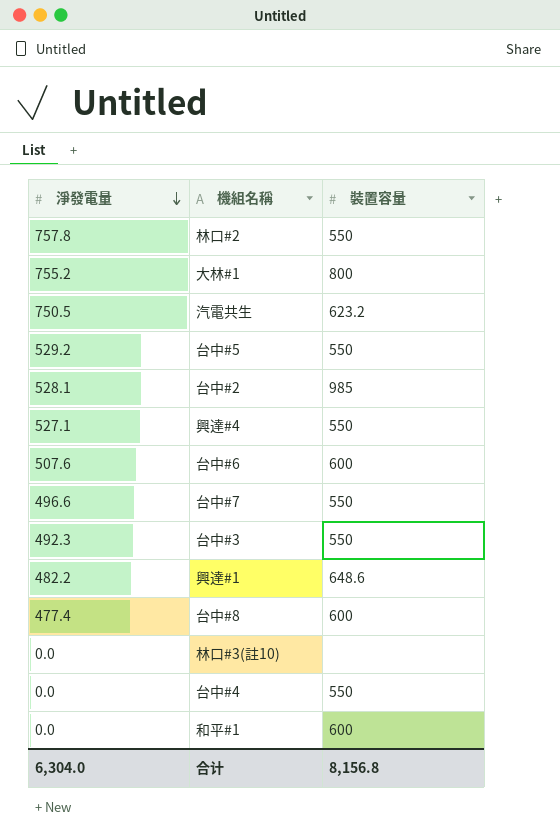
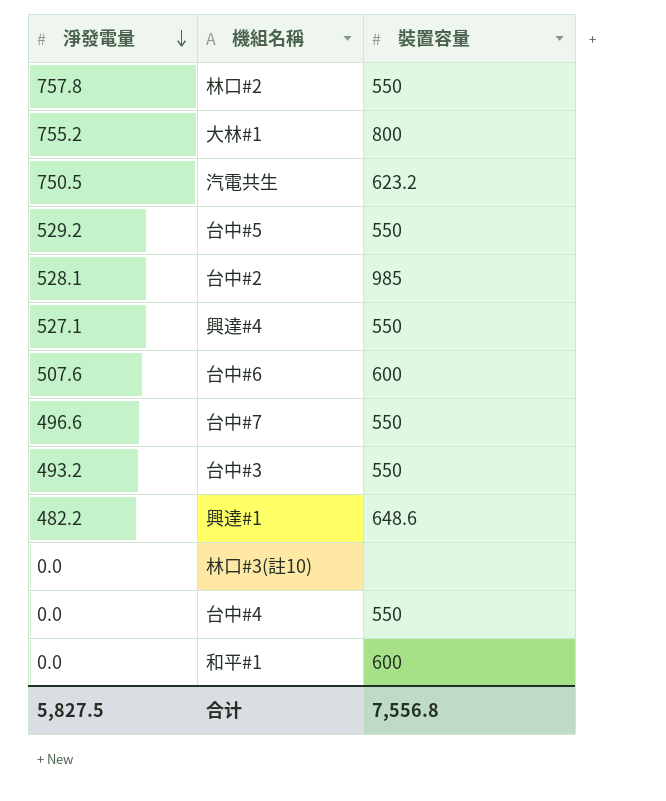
row 台中#8: 477.4 | 600 -> none
台中#3 | 淨發電量: 492.3 -> 493.2
合计 | 淨發電量: 6,304.0 -> 5,827.5
合计 | 裝置容量: 8,156.8 -> 7,556.8

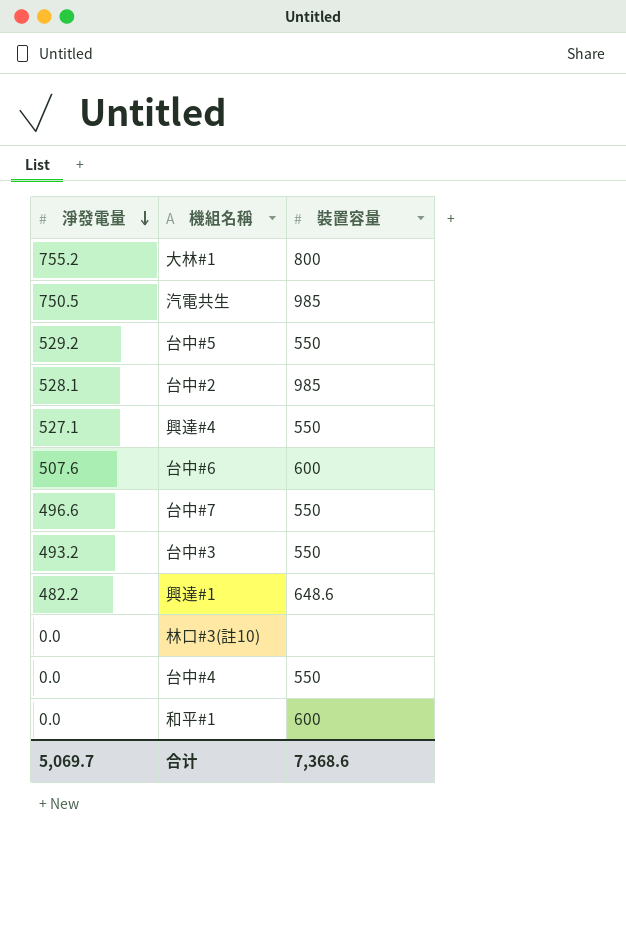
row 林口#2: 757.8 | 550 -> none
汽電共生 | 裝置容量: 623.2 -> 985
合计 | 淨發電量: 5,827.5 -> 5,069.7
合计 | 裝置容量: 7,556.8 -> 7,368.6

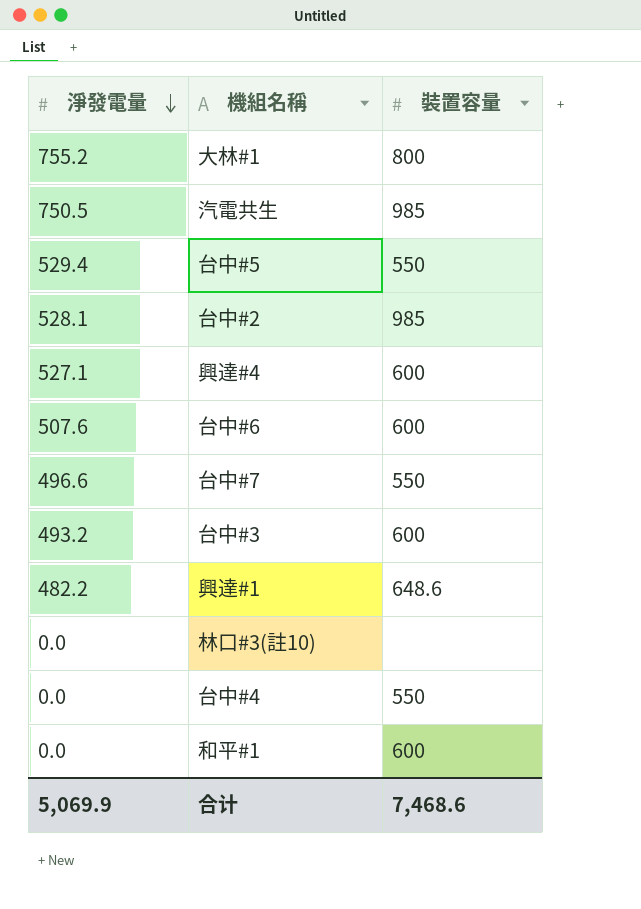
台中#5 | 淨發電量: 529.2 -> 529.4
興達#4 | 裝置容量: 550 -> 600
台中#3 | 裝置容量: 550 -> 600
合计 | 淨發電量: 5,069.7 -> 5,069.9
合计 | 裝置容量: 7,368.6 -> 7,468.6

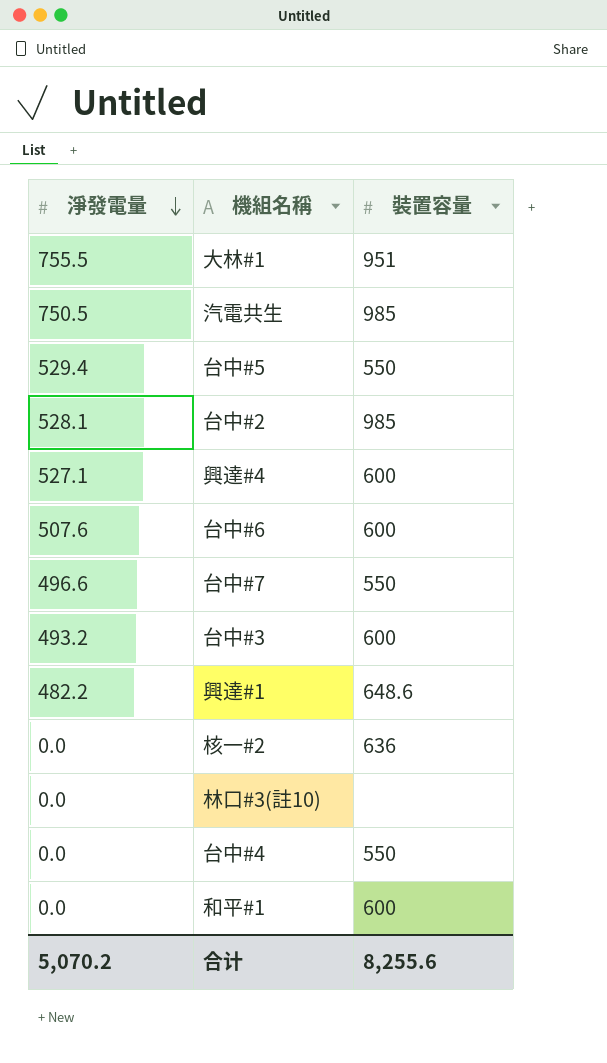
大林#1 | 淨發電量: 755.2 -> 755.5
大林#1 | 裝置容量: 800 -> 951
row 核一#2: none -> 0.0 | 636
合计 | 淨發電量: 5,069.9 -> 5,070.2
合计 | 裝置容量: 7,468.6 -> 8,255.6

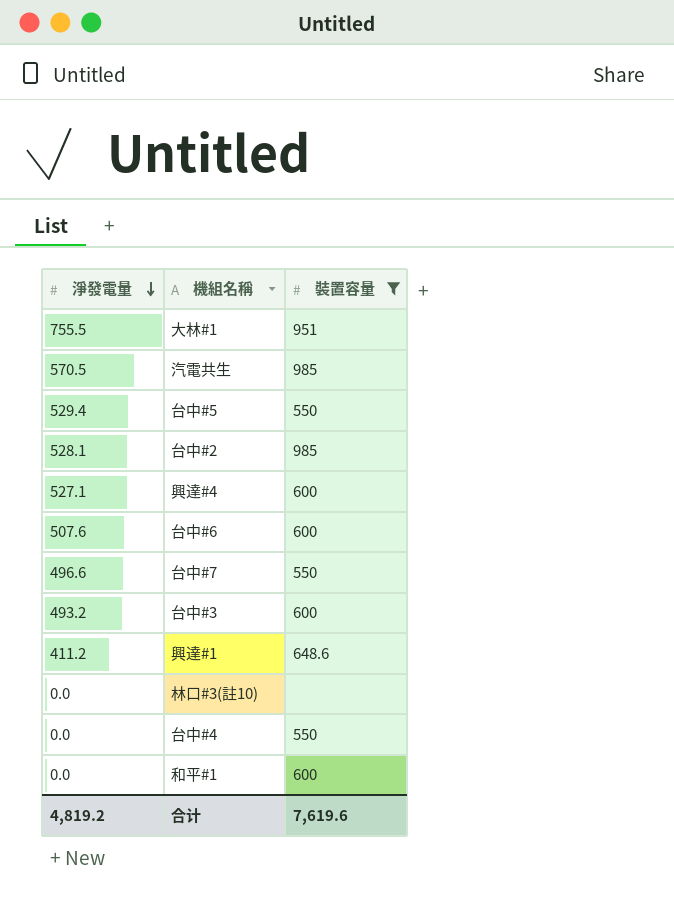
filter: none -> 裝置容量 != 636
汽電共生 | 淨發電量: 750.5 -> 570.5
興達#1 | 淨發電量: 482.2 -> 411.2
合计 | 淨發電量: 5,070.2 -> 4,819.2
合计 | 裝置容量: 8,255.6 -> 7,619.6

